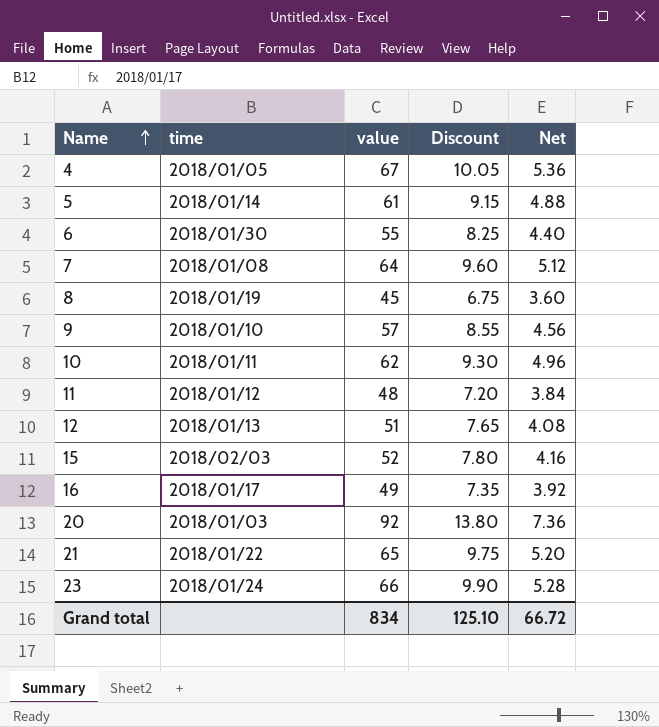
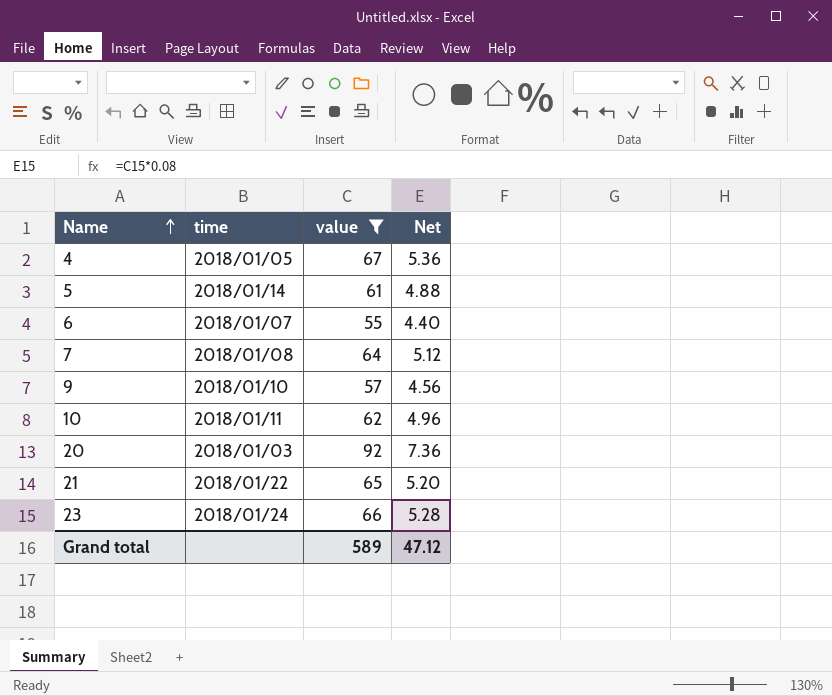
filter: none -> value >= 55
column Discount | formula: [value] * 0.15 -> none
6 | time: 2018/01/30 -> 2018/01/07
Grand total | value: 834 -> 589
Grand total | Net: 66.72 -> 47.12

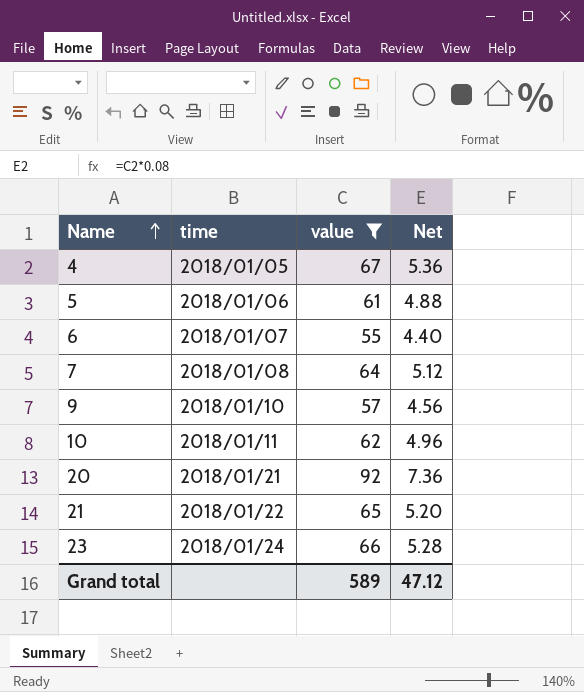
5 | time: 2018/01/14 -> 2018/01/06
20 | time: 2018/01/03 -> 2018/01/21

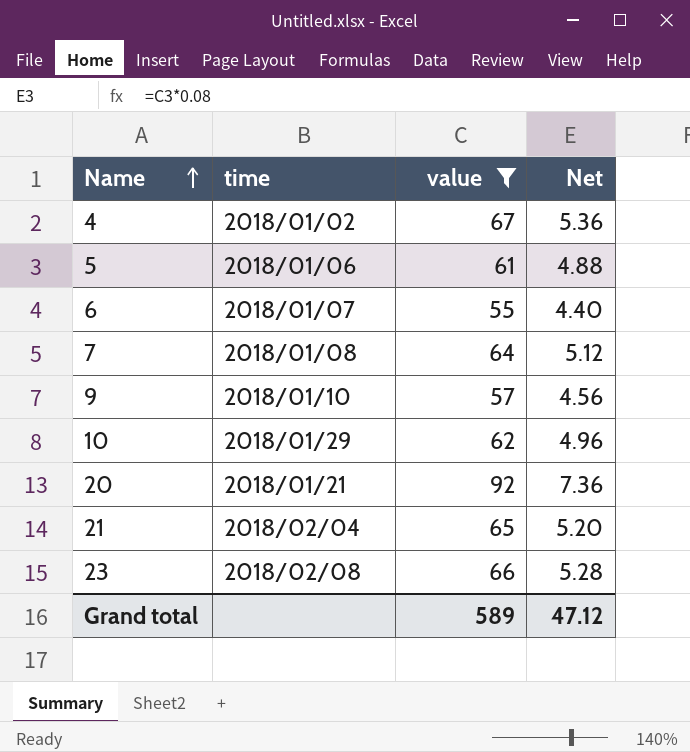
4 | time: 2018/01/05 -> 2018/01/02
10 | time: 2018/01/11 -> 2018/01/29
21 | time: 2018/01/22 -> 2018/02/04
23 | time: 2018/01/24 -> 2018/02/08

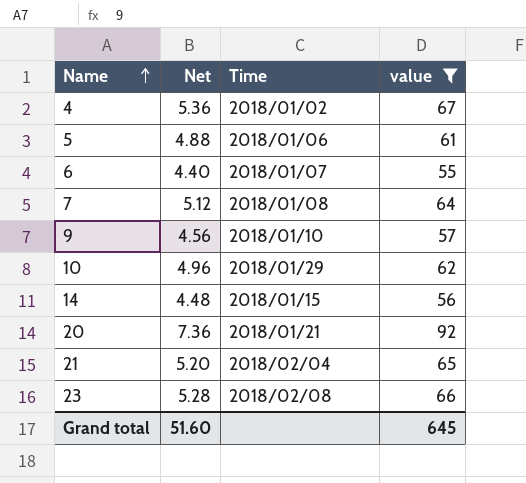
column Net | position: 4 -> 2
column name: time -> Time
row 14: none -> 4.48 | 2018/01/15 | 56
Grand total | Net: 47.12 -> 51.60
Grand total | value: 589 -> 645

